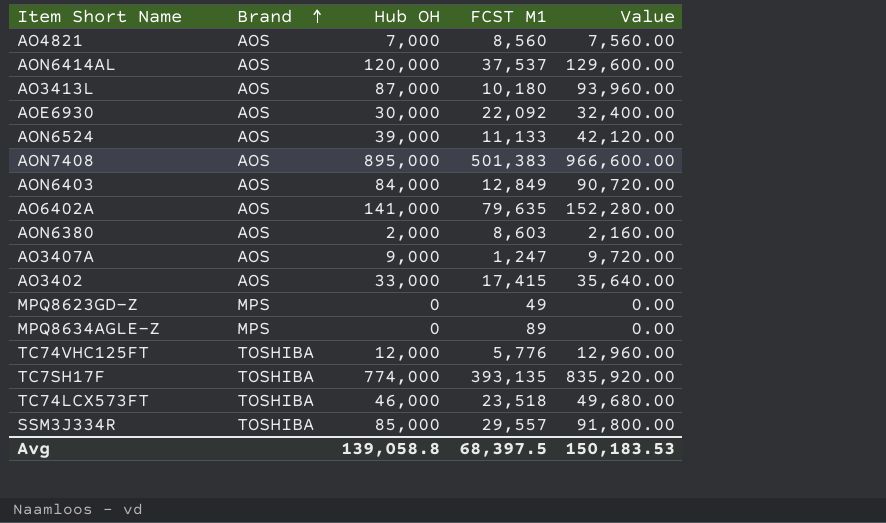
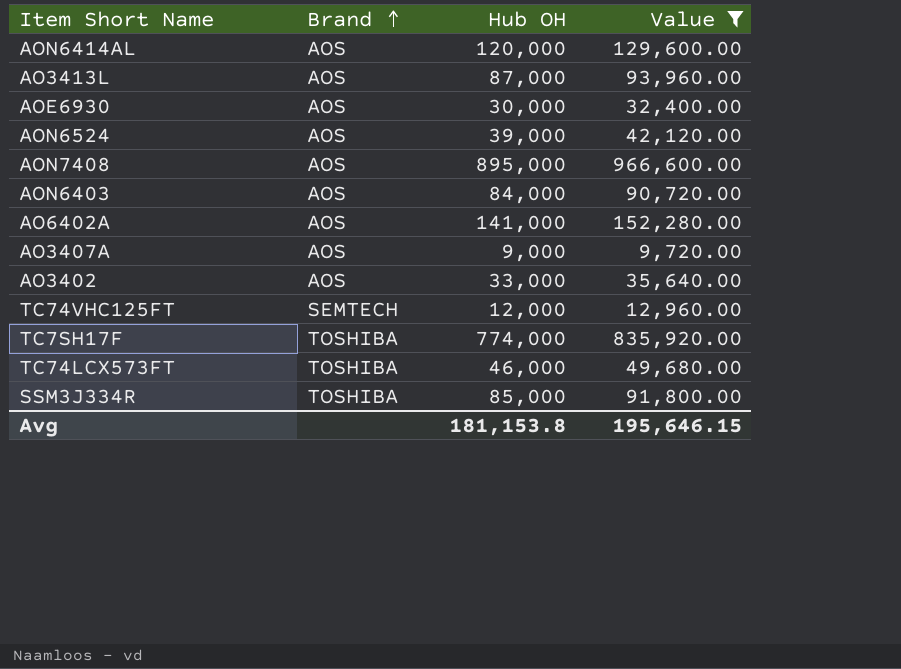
filter: none -> Value >= 9,720.00
column FCST M1 | position: 4 -> none
TC74VHC125FT | Brand: TOSHIBA -> SEMTECH
Avg | Hub OH: 139,058.8 -> 181,153.8
Avg | Value: 150,183.53 -> 195,646.15

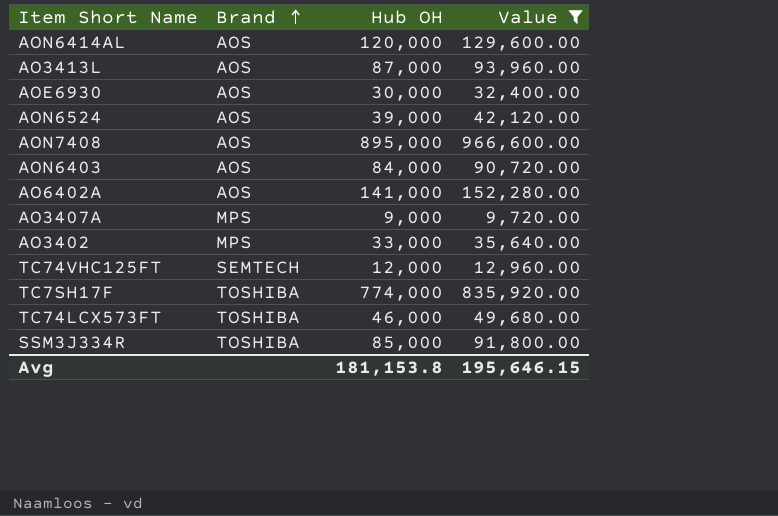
AO3407A | Brand: AOS -> MPS
AO3402 | Brand: AOS -> MPS

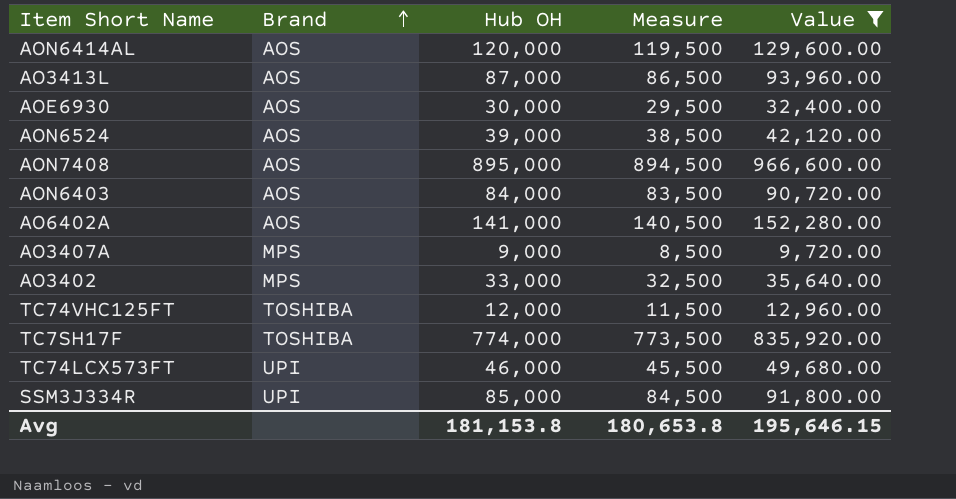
column Measure | formula: none -> [Hub OH] - 500
TC74VHC125FT | Brand: SEMTECH -> TOSHIBA
TC74LCX573FT | Brand: TOSHIBA -> UPI
SSM3J334R | Brand: TOSHIBA -> UPI

